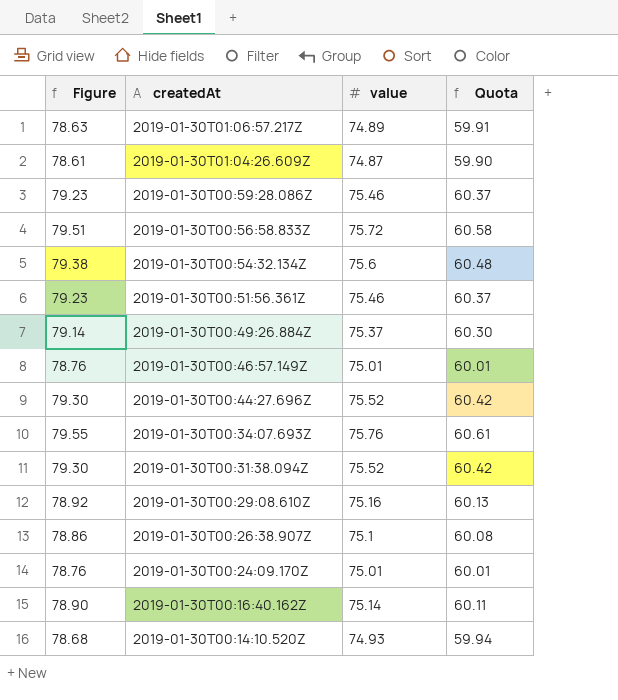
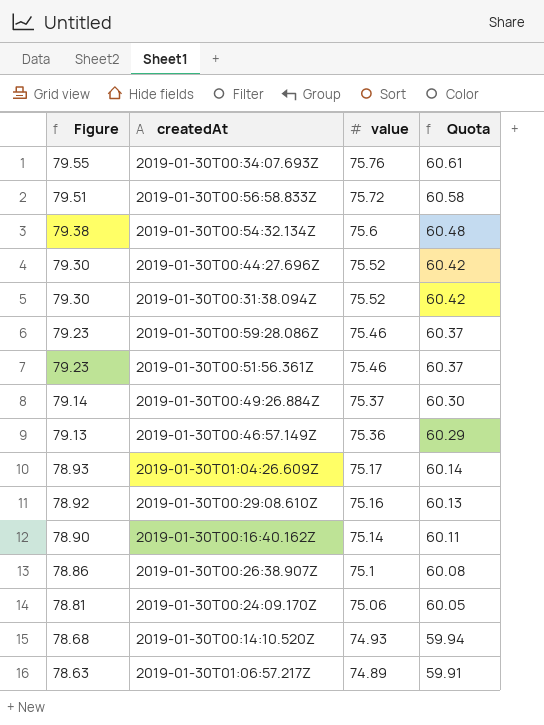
row order: createdAt descending -> Figure descending
2019-01-30T00:46:57.149Z | Figure: 78.76 -> 79.13
2019-01-30T00:46:57.149Z | value: 75.01 -> 75.36
2019-01-30T00:46:57.149Z | Quota: 60.01 -> 60.29
2019-01-30T01:04:26.609Z | Figure: 78.61 -> 78.93
2019-01-30T01:04:26.609Z | value: 74.87 -> 75.17
2019-01-30T01:04:26.609Z | Quota: 59.90 -> 60.14
2019-01-30T00:24:09.170Z | Figure: 78.76 -> 78.81
2019-01-30T00:24:09.170Z | value: 75.01 -> 75.06
2019-01-30T00:24:09.170Z | Quota: 60.01 -> 60.05

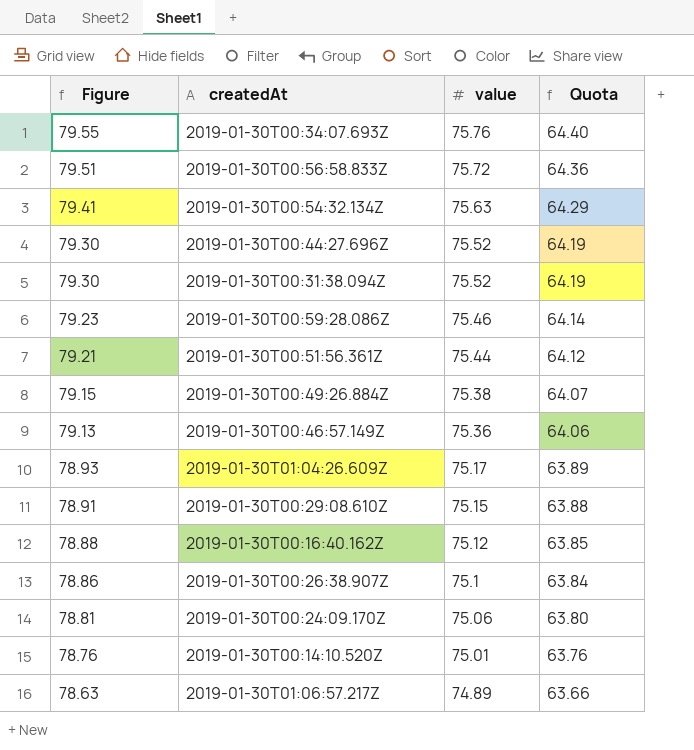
column Quota | formula: [value] * 0.8 -> [value] * 0.85
2019-01-30T00:54:32.134Z | Figure: 79.38 -> 79.41
2019-01-30T00:54:32.134Z | value: 75.6 -> 75.63
2019-01-30T00:51:56.361Z | Figure: 79.23 -> 79.21
2019-01-30T00:51:56.361Z | value: 75.46 -> 75.44
2019-01-30T00:49:26.884Z | Figure: 79.14 -> 79.15
2019-01-30T00:49:26.884Z | value: 75.37 -> 75.38
2019-01-30T00:29:08.610Z | Figure: 78.92 -> 78.91
2019-01-30T00:29:08.610Z | value: 75.16 -> 75.15
2019-01-30T00:16:40.162Z | Figure: 78.90 -> 78.88
2019-01-30T00:16:40.162Z | value: 75.14 -> 75.12
2019-01-30T00:14:10.520Z | Figure: 78.68 -> 78.76
2019-01-30T00:14:10.520Z | value: 74.93 -> 75.01

